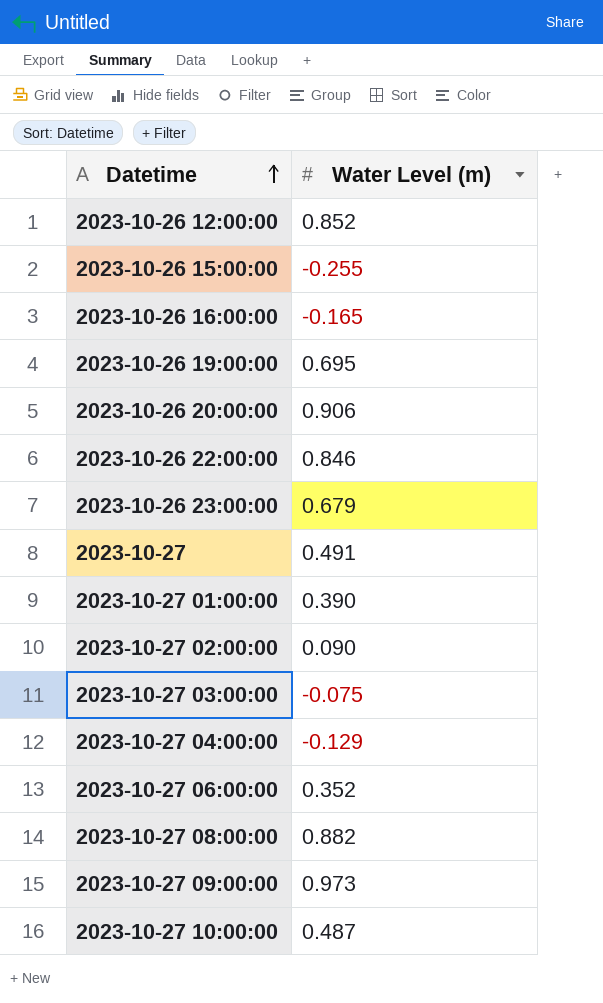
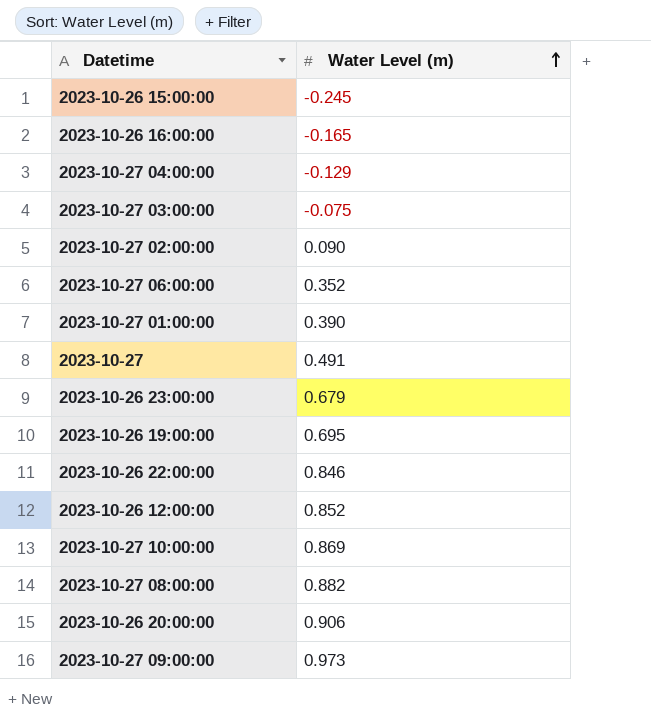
row order: Datetime ascending -> Water Level (m) ascending
2023-10-26 15:00:00 | Water Level (m): -0.255 -> -0.245
2023-10-27 10:00:00 | Water Level (m): 0.487 -> 0.869

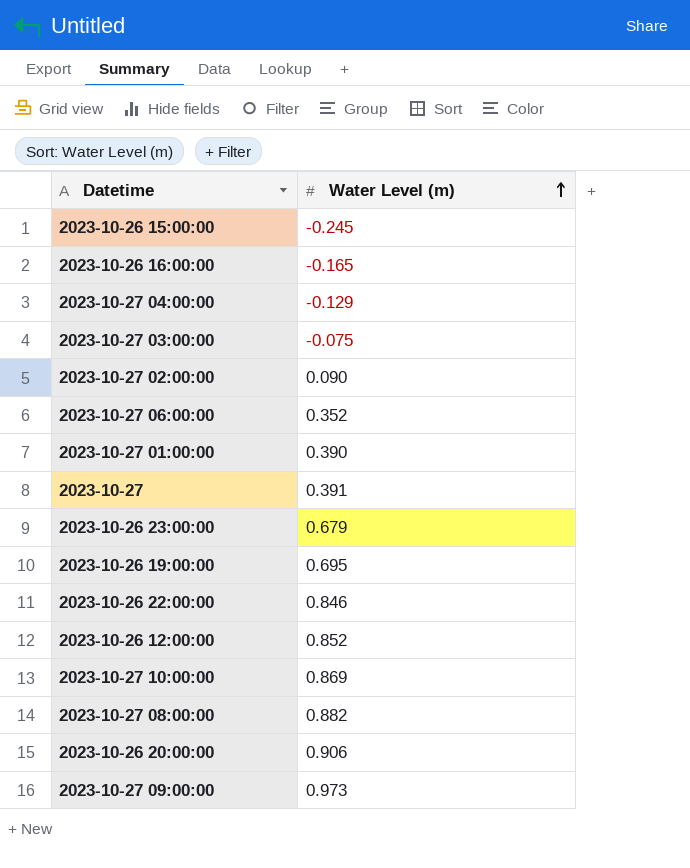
2023-10-27 | Water Level (m): 0.491 -> 0.391

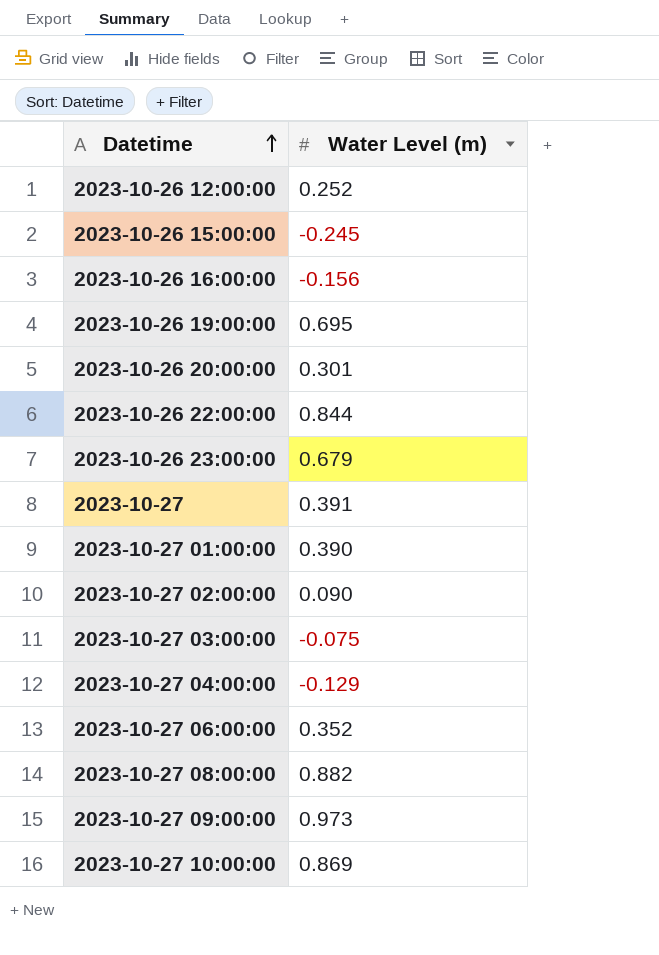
row order: Water Level (m) ascending -> Datetime ascending
2023-10-26 12:00:00 | Water Level (m): 0.852 -> 0.252
2023-10-26 16:00:00 | Water Level (m): -0.165 -> -0.156
2023-10-26 20:00:00 | Water Level (m): 0.906 -> 0.301
2023-10-26 22:00:00 | Water Level (m): 0.846 -> 0.844

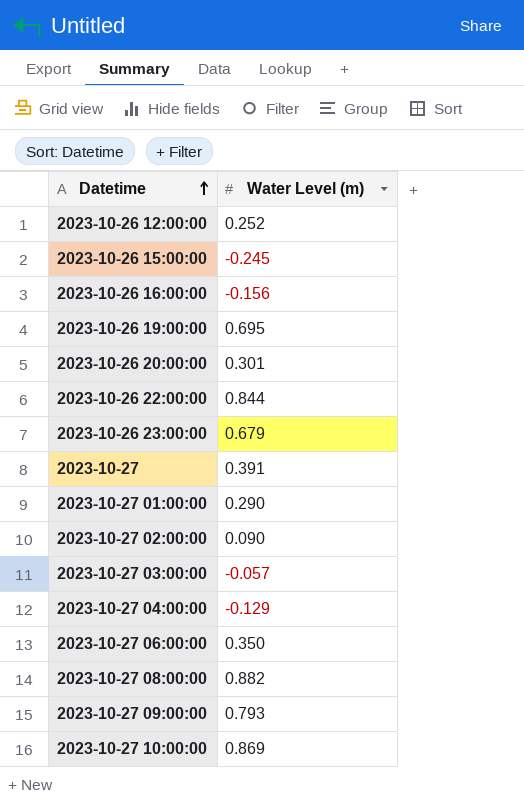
2023-10-27 01:00:00 | Water Level (m): 0.390 -> 0.290
2023-10-27 03:00:00 | Water Level (m): -0.075 -> -0.057
2023-10-27 06:00:00 | Water Level (m): 0.352 -> 0.350
2023-10-27 09:00:00 | Water Level (m): 0.973 -> 0.793

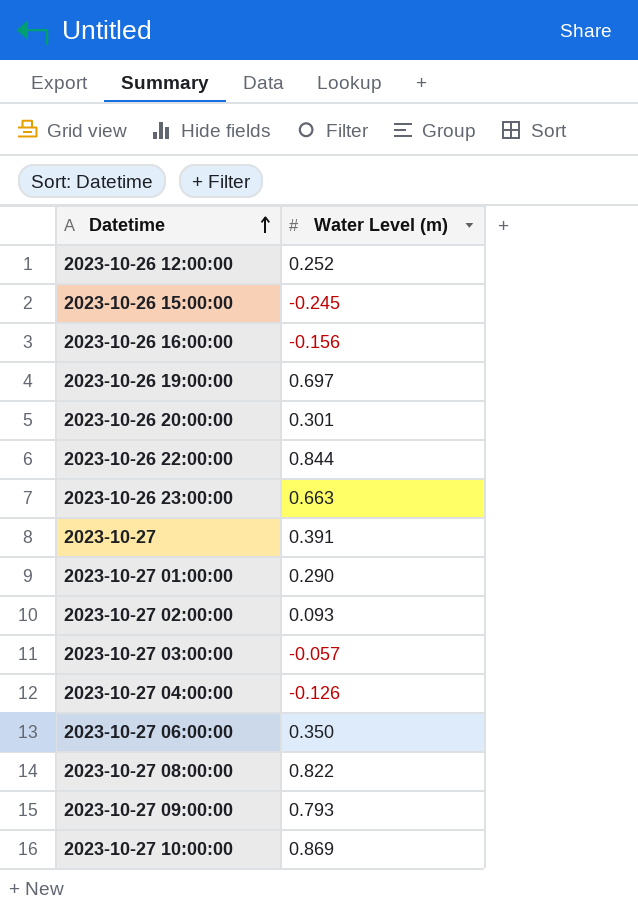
2023-10-26 19:00:00 | Water Level (m): 0.695 -> 0.697
2023-10-26 23:00:00 | Water Level (m): 0.679 -> 0.663
2023-10-27 02:00:00 | Water Level (m): 0.090 -> 0.093
2023-10-27 04:00:00 | Water Level (m): -0.129 -> -0.126
2023-10-27 08:00:00 | Water Level (m): 0.882 -> 0.822

